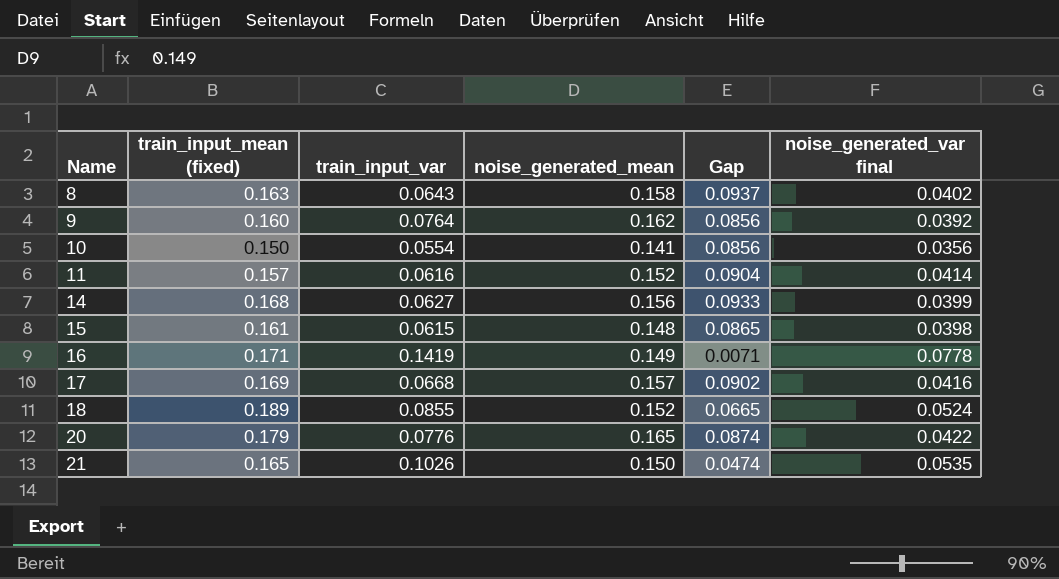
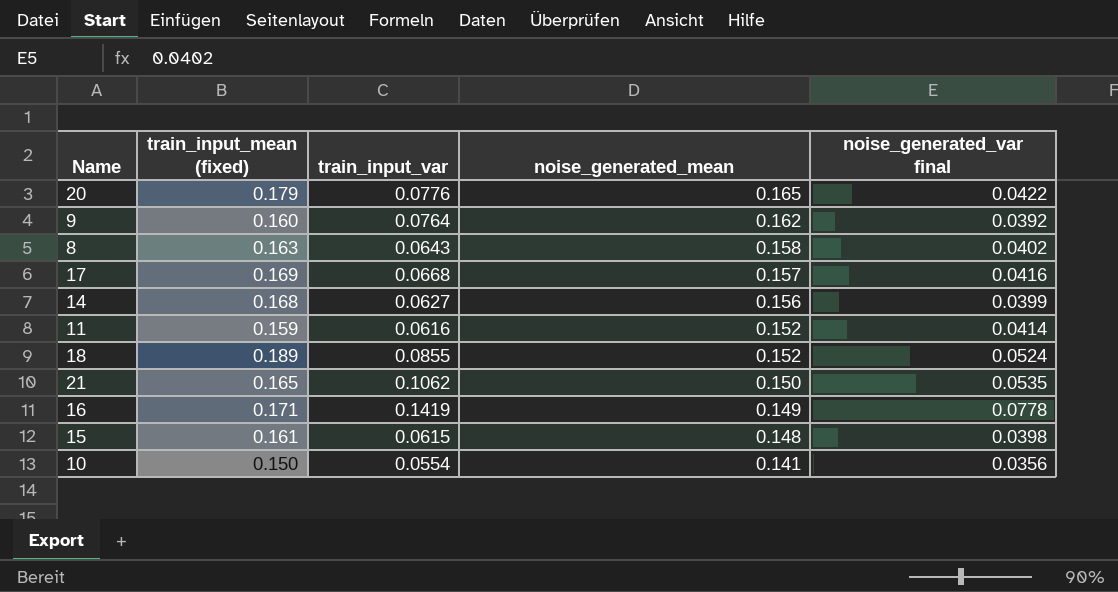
row order: Name ascending -> noise_generated_mean descending
column Gap | formula: [noise_generated_mean] - [train_input_var] -> none
11 | train_input_mean (fixed): 0.157 -> 0.159
21 | train_input_var: 0.1026 -> 0.1062

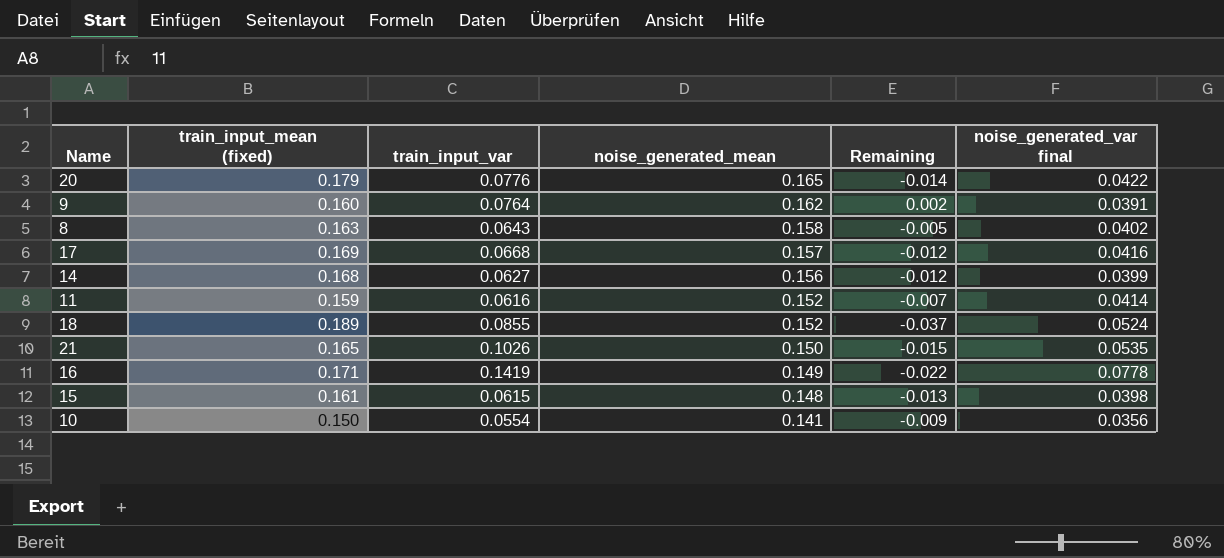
column Remaining | formula: none -> [noise_generated_mean] - [train_input_mean (fixed)]
9 | noise_generated_var final: 0.0392 -> 0.0391
21 | train_input_var: 0.1062 -> 0.1026

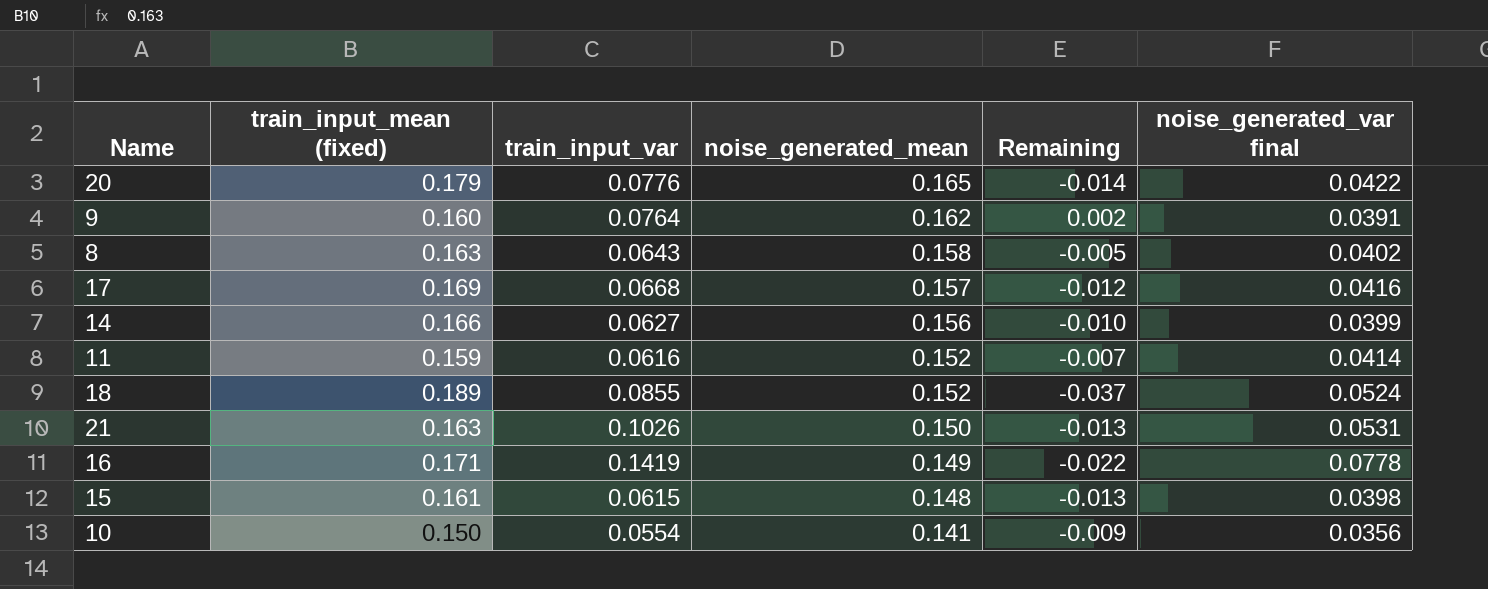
14 | train_input_mean (fixed): 0.168 -> 0.166
14 | Remaining: -0.012 -> -0.010
21 | train_input_mean (fixed): 0.165 -> 0.163
21 | Remaining: -0.015 -> -0.013
21 | noise_generated_var final: 0.0535 -> 0.0531

